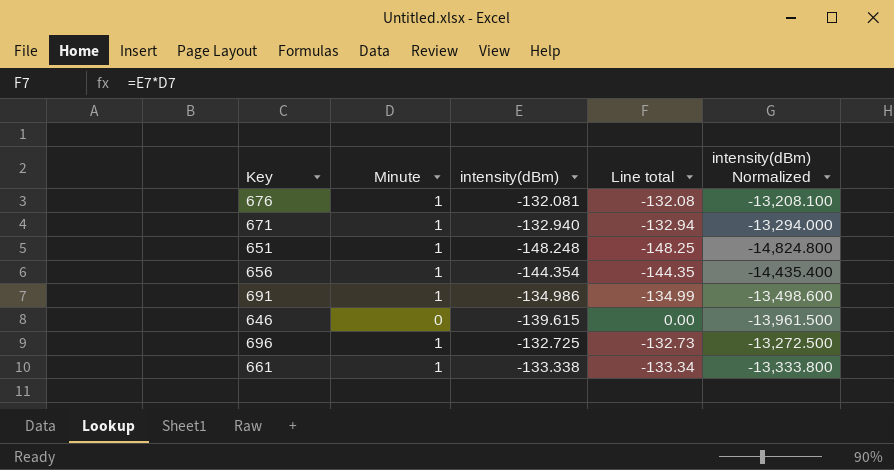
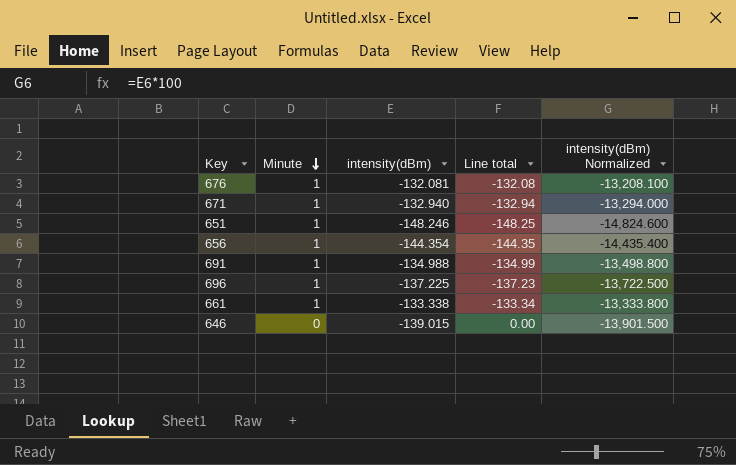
row order: none -> Minute descending
651 | intensity(dBm): -148.248 -> -148.246
651 | intensity(dBm) Normalized: -14,824.800 -> -14,824.600
691 | intensity(dBm): -134.986 -> -134.988
691 | intensity(dBm) Normalized: -13,498.600 -> -13,498.800
696 | intensity(dBm): -132.725 -> -137.225
696 | Line total: -132.73 -> -137.23
696 | intensity(dBm) Normalized: -13,272.500 -> -13,722.500
646 | intensity(dBm): -139.615 -> -139.015
646 | intensity(dBm) Normalized: -13,961.500 -> -13,901.500

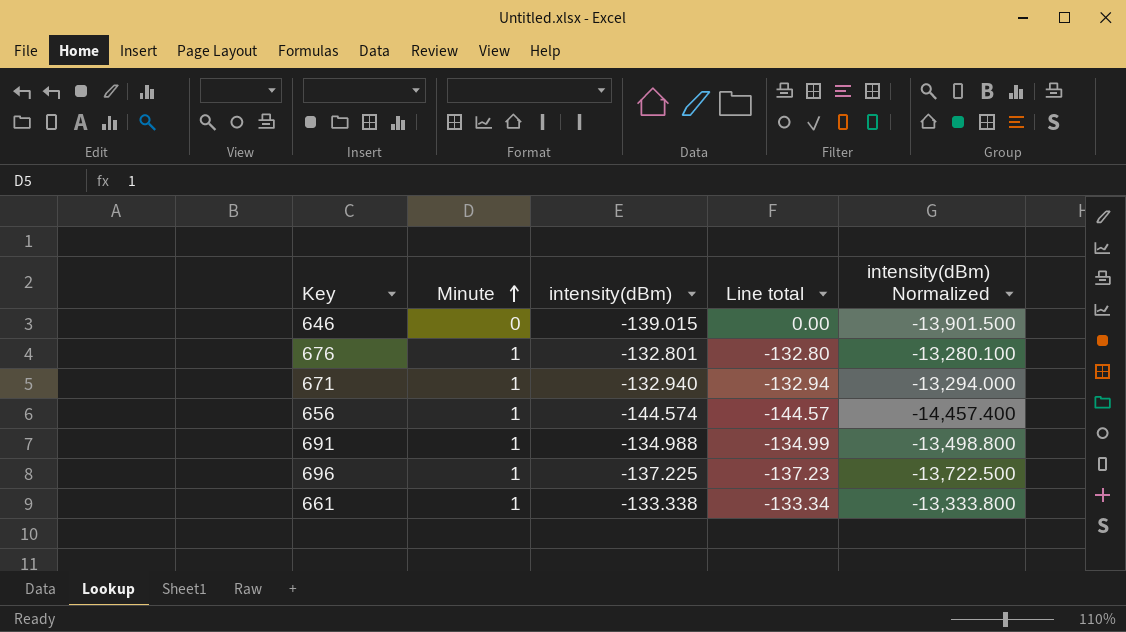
row order: Minute descending -> Minute ascending
row 651: 1 | -148.246 | -148.25 | -14,824.600 -> none
676 | intensity(dBm): -132.081 -> -132.801
676 | Line total: -132.08 -> -132.80
676 | intensity(dBm) Normalized: -13,208.100 -> -13,280.100
656 | intensity(dBm): -144.354 -> -144.574
656 | Line total: -144.35 -> -144.57
656 | intensity(dBm) Normalized: -14,435.400 -> -14,457.400

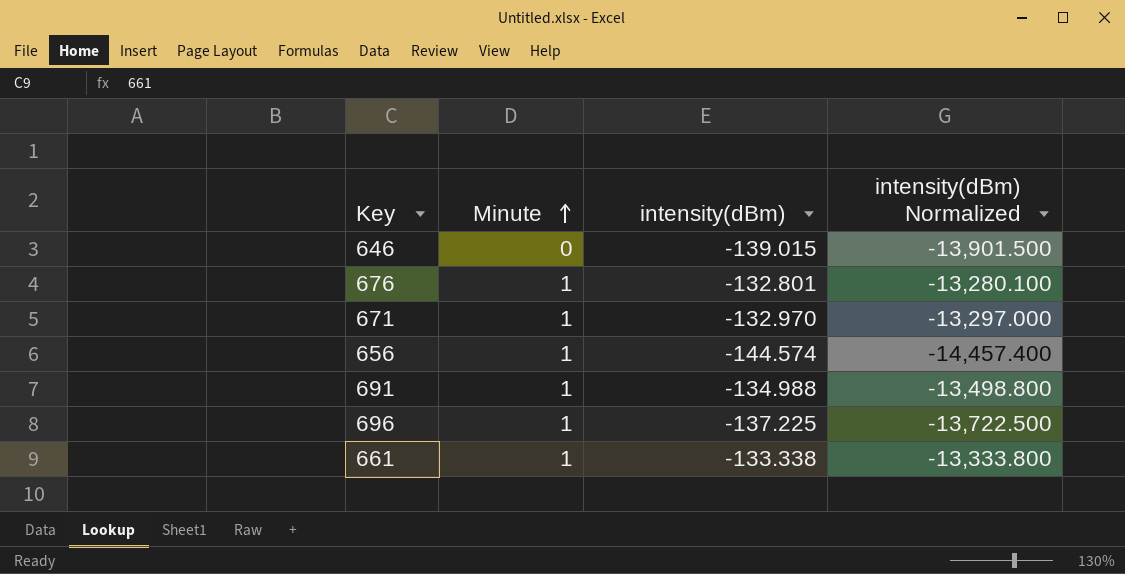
column Line total | formula: [Minute] * [intensity(dBm)] -> none
671 | intensity(dBm): -132.940 -> -132.970
671 | intensity(dBm) Normalized: -13,294.000 -> -13,297.000

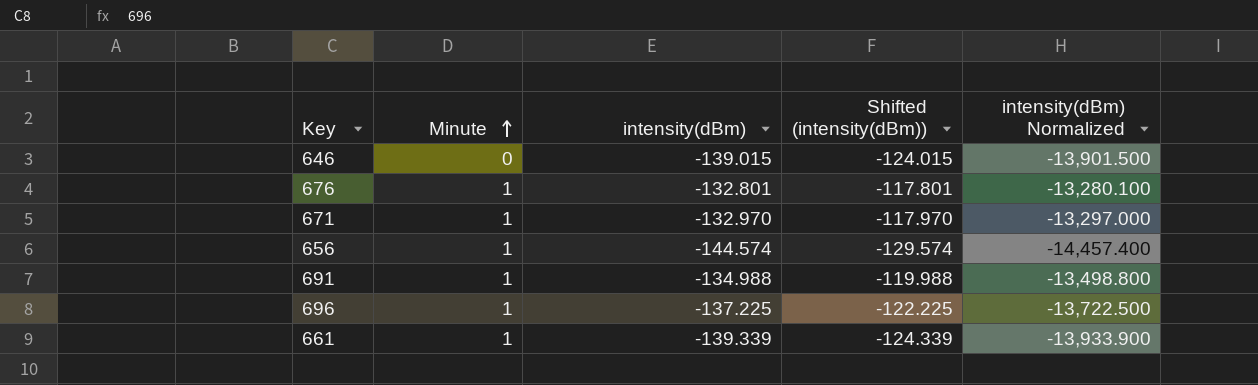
column Shifted (intensity(dBm)) | formula: none -> [intensity(dBm)] + 15
661 | intensity(dBm): -133.338 -> -139.339
661 | intensity(dBm) Normalized: -13,333.800 -> -13,933.900

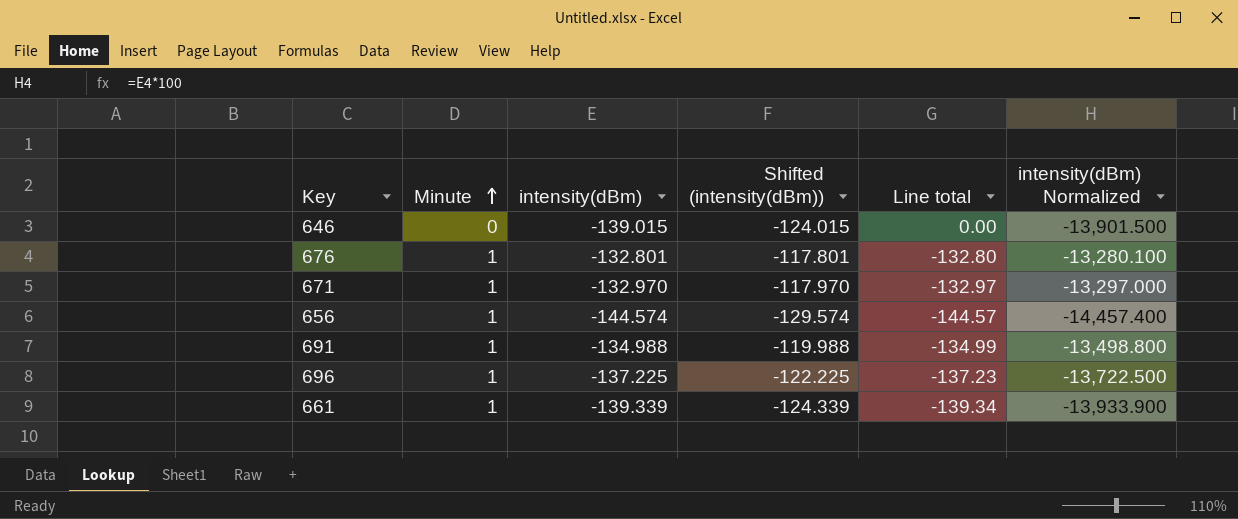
column Line total | formula: none -> [Minute] * [intensity(dBm)]

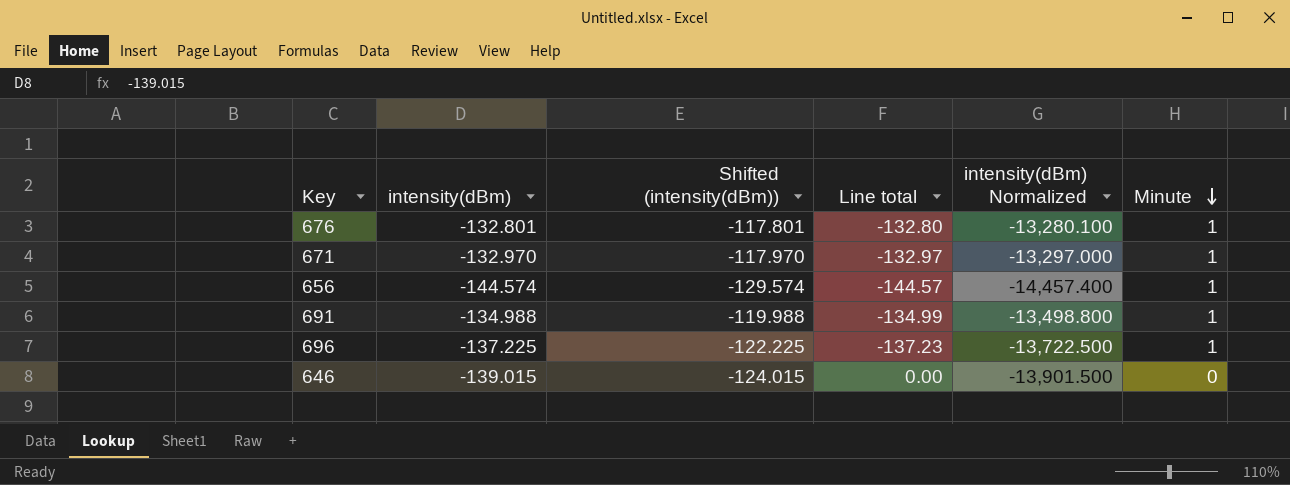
row order: Minute ascending -> Minute descending
column Minute | position: 2 -> 6
row 661: 1 | -139.339 | -124.339 | -139.34 | -13,933.900 -> none

